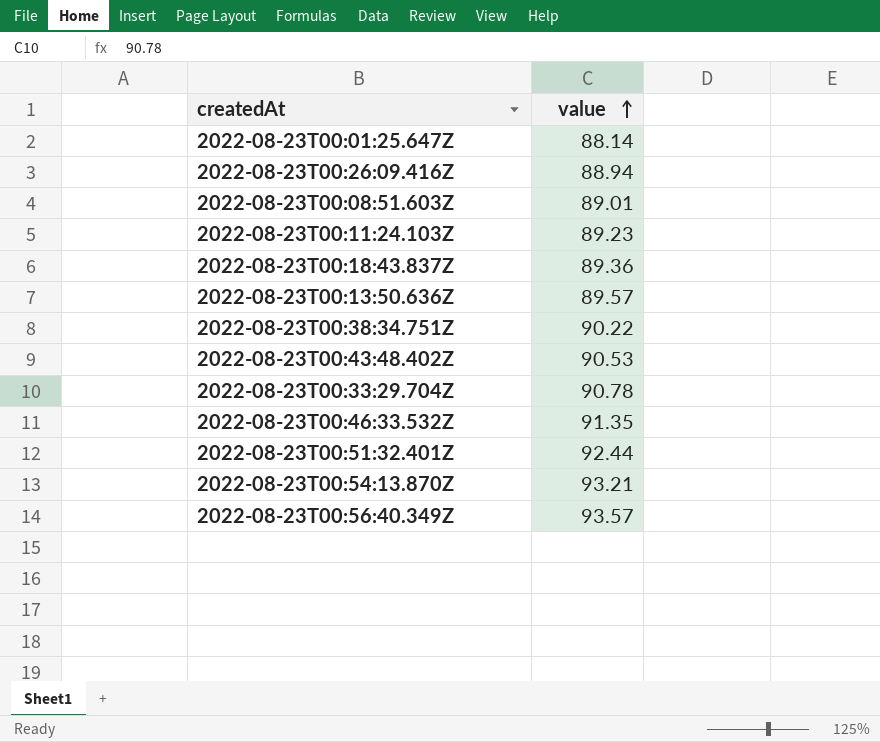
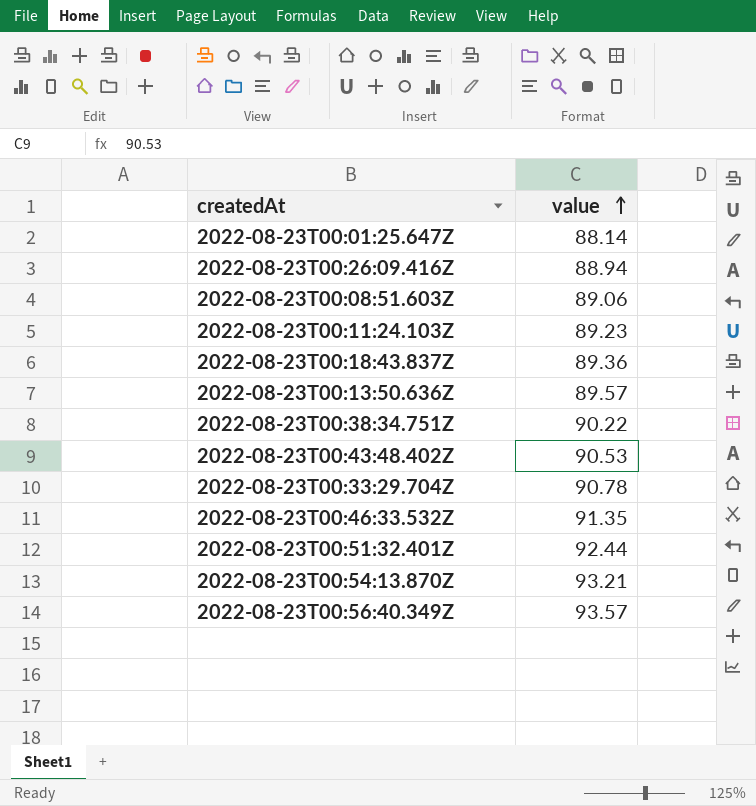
2022-08-23T00:08:51.603Z | value: 89.01 -> 89.06

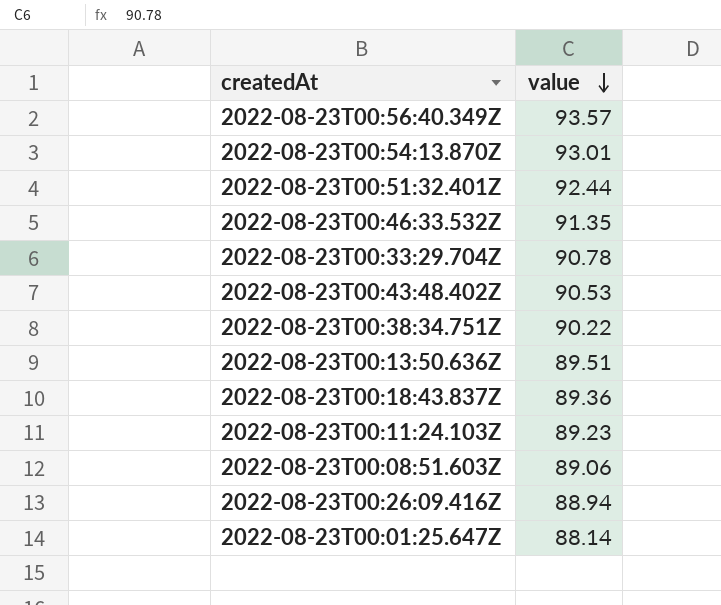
row order: value ascending -> value descending
2022-08-23T00:54:13.870Z | value: 93.21 -> 93.01
2022-08-23T00:13:50.636Z | value: 89.57 -> 89.51

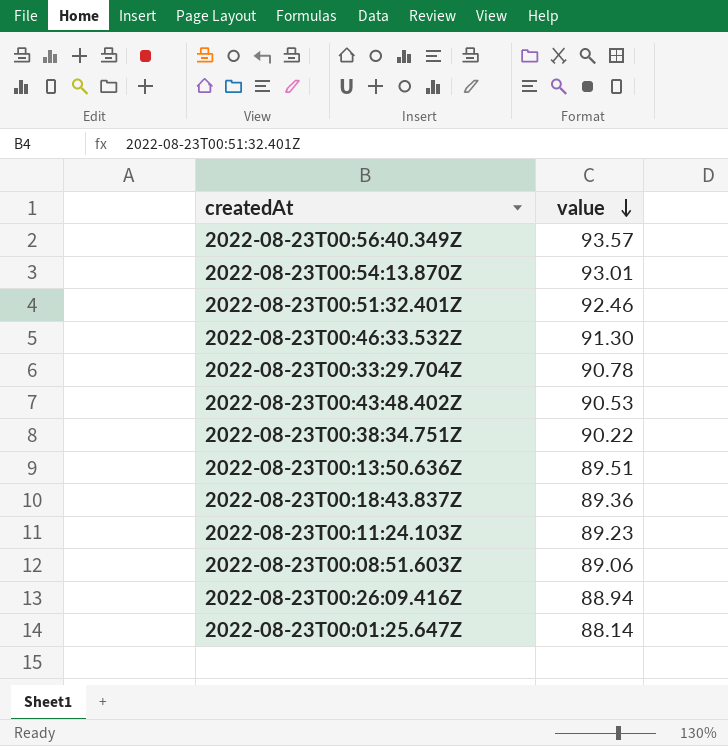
2022-08-23T00:51:32.401Z | value: 92.44 -> 92.46
2022-08-23T00:46:33.532Z | value: 91.35 -> 91.30

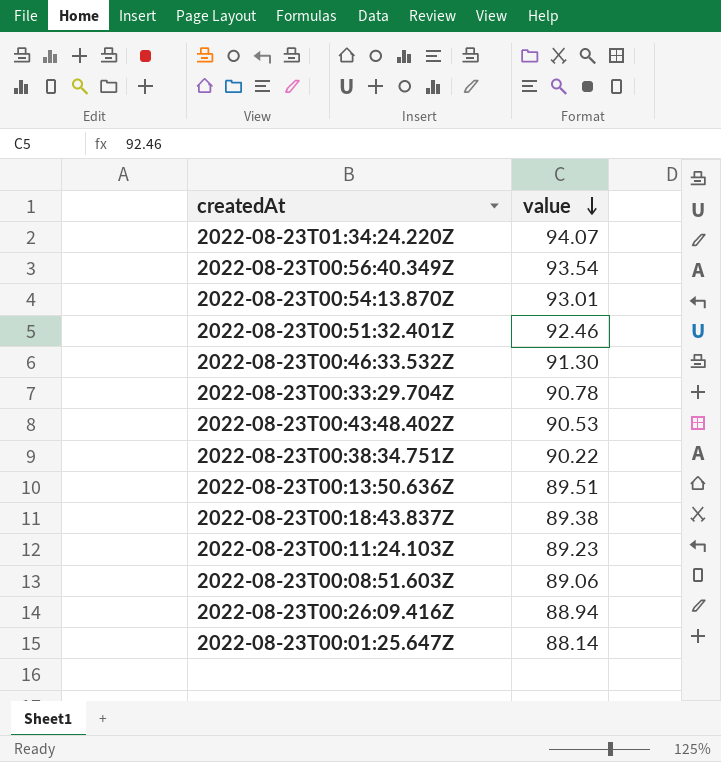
row 2022-08-23T01:34:24.220Z: none -> 94.07
2022-08-23T00:56:40.349Z | value: 93.57 -> 93.54
2022-08-23T00:18:43.837Z | value: 89.36 -> 89.38

